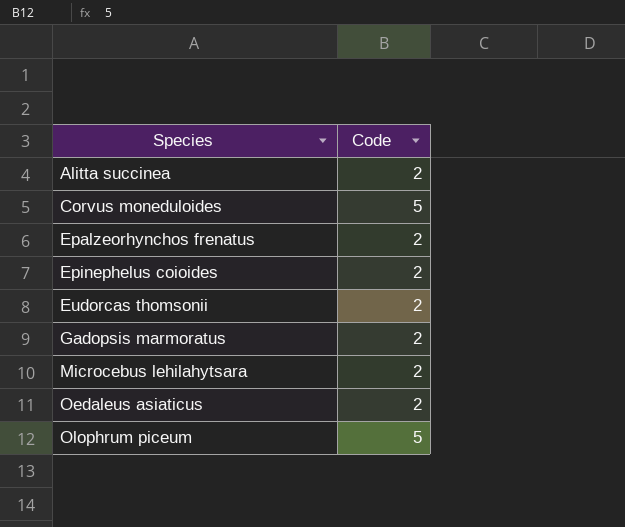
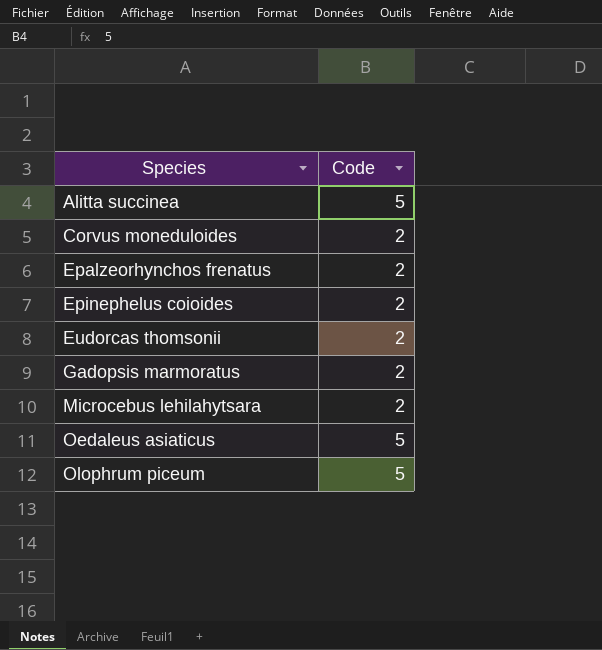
Alitta succinea | Code: 2 -> 5
Corvus moneduloides | Code: 5 -> 2
Oedaleus asiaticus | Code: 2 -> 5

